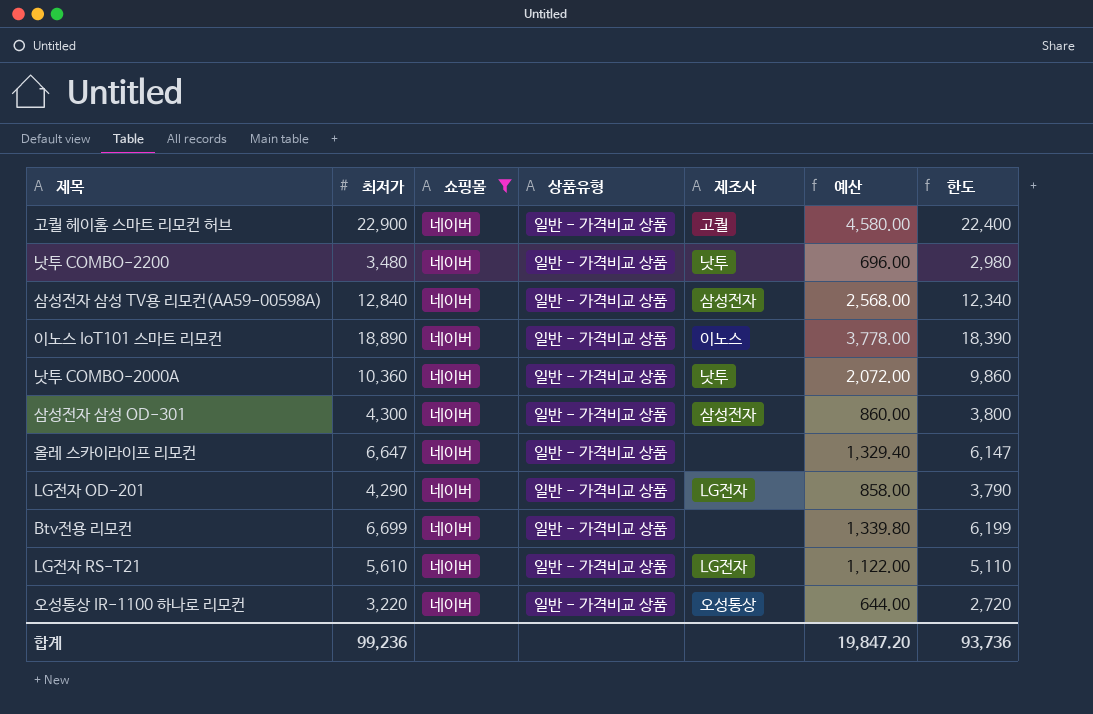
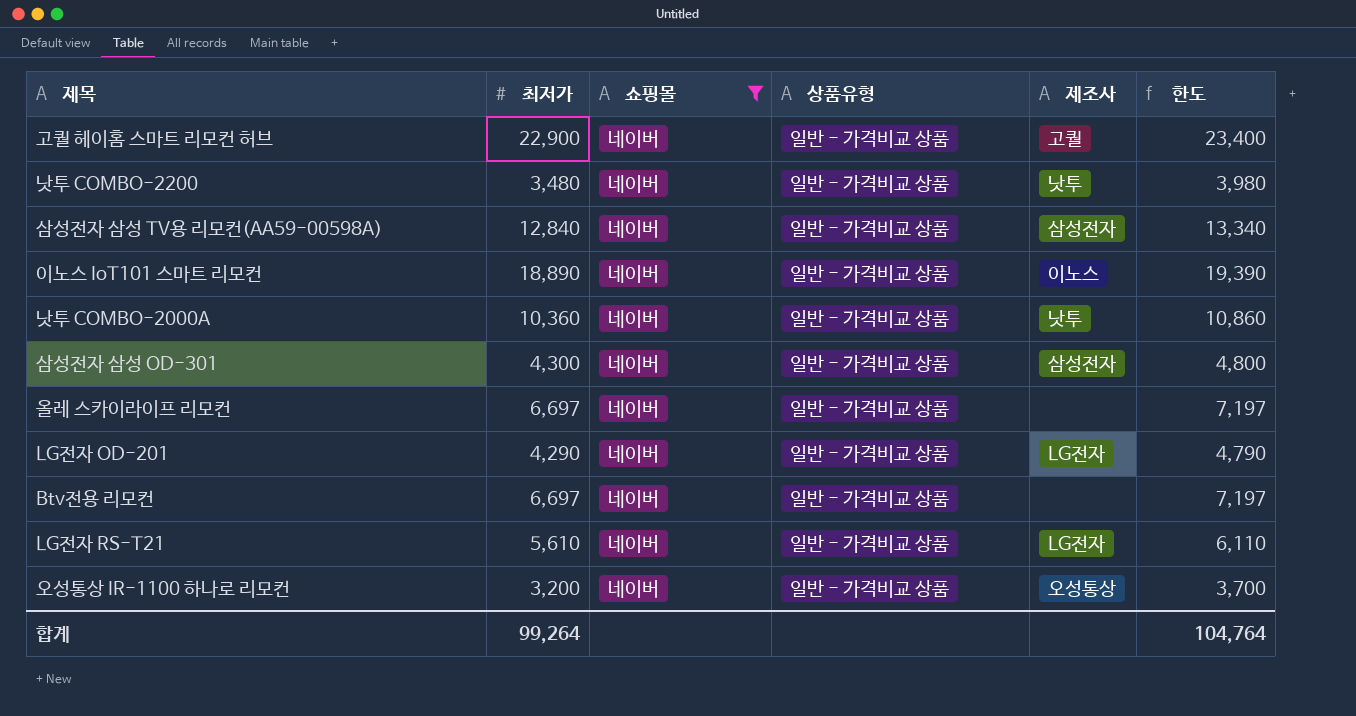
column 예산 | formula: [최저가] * 0.2 -> none
column 한도 | formula: [최저가] - 500 -> [최저가] + 500
올레 스카이라이프 리모컨 | 최저가: 6,647 -> 6,697
Btv전용 리모컨 | 최저가: 6,699 -> 6,697
오성통상 IR-1100 하나로 리모컨 | 최저가: 3,220 -> 3,200
합계 | 최저가: 99,236 -> 99,264
합계 | 한도: 93,736 -> 104,764

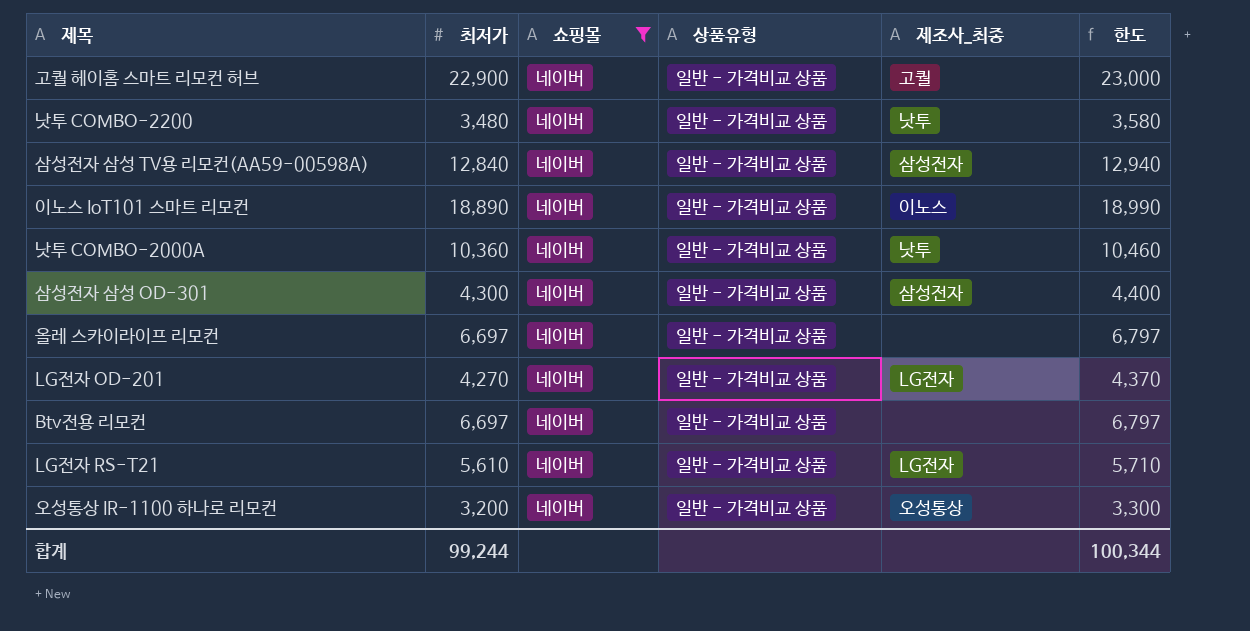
column name: 제조사 -> 제조사_최종
column 한도 | formula: [최저가] + 500 -> [최저가] + 100
LG전자 OD-201 | 최저가: 4,290 -> 4,270
합계 | 최저가: 99,264 -> 99,244
합계 | 한도: 104,764 -> 100,344

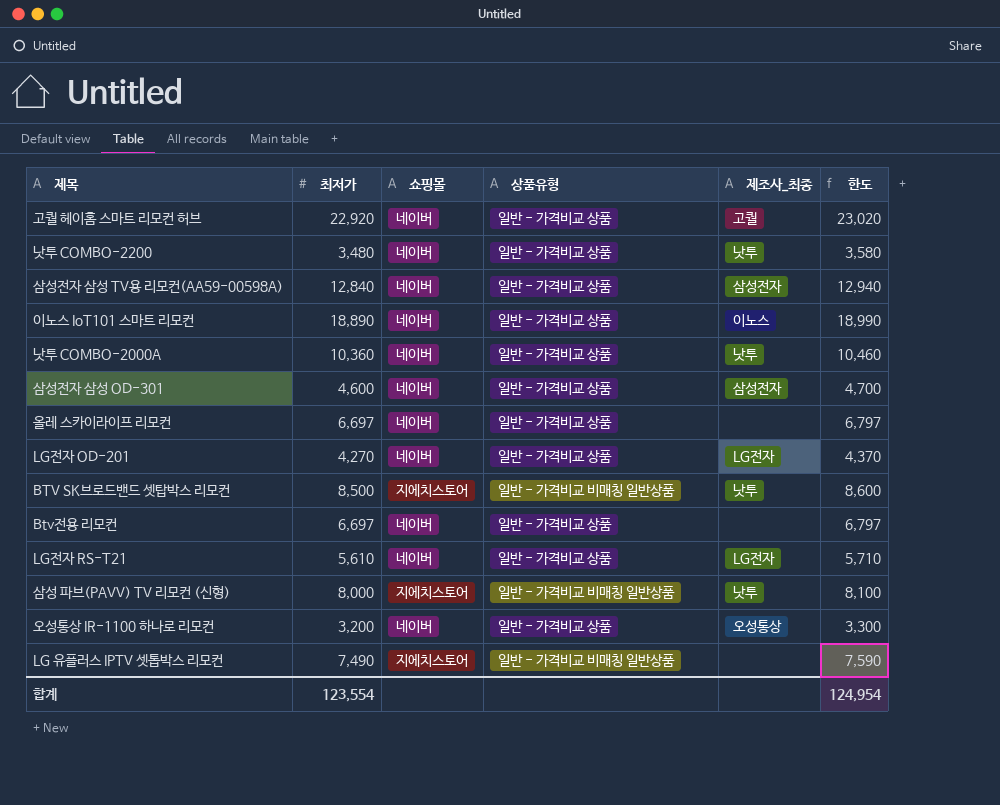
filter: 쇼핑몰 = 네이버 -> none
고퀄 헤이홈 스마트 리모컨 허브 | 최저가: 22,900 -> 22,920
고퀄 헤이홈 스마트 리모컨 허브 | 한도: 23,000 -> 23,020
삼성전자 삼성 OD-301 | 최저가: 4,300 -> 4,600
삼성전자 삼성 OD-301 | 한도: 4,400 -> 4,700
합계 | 최저가: 99,244 -> 123,554
합계 | 한도: 100,344 -> 124,954

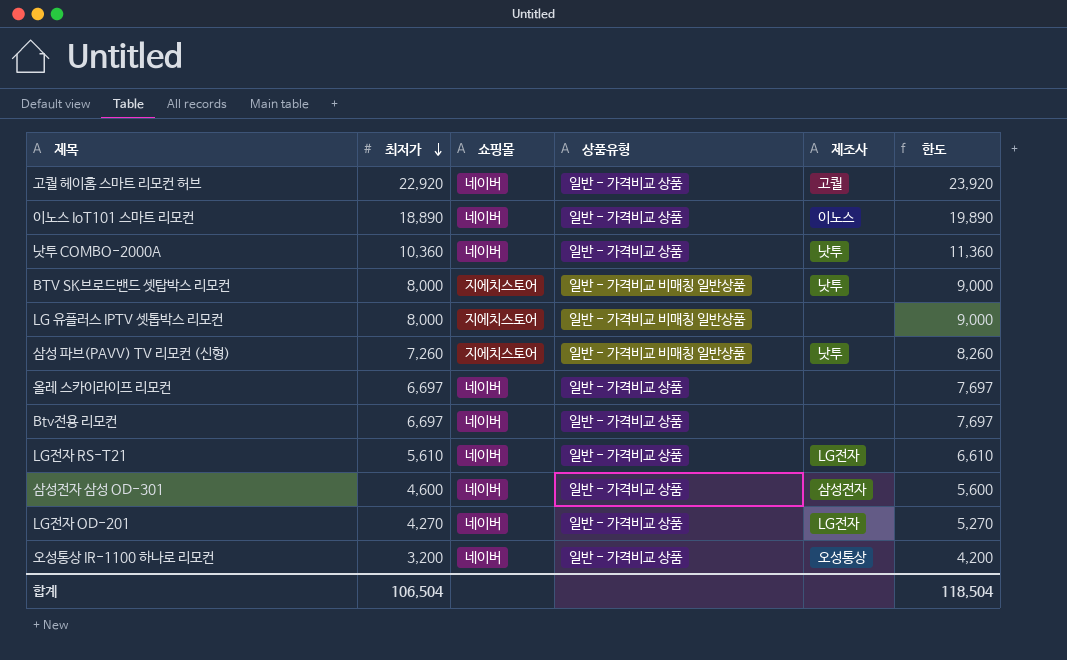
row order: none -> 최저가 descending
column name: 제조사_최종 -> 제조사
column 한도 | formula: [최저가] + 100 -> [최저가] + 1000
row 낫투 COMBO-2200: 3,480 | 네이버 | 일반 - 가격비교 상품 | 낫투 | 3,580 -> none
row 삼성전자 삼성 TV용 리모컨(AA59-00598A): 12,840 | 네이버 | 일반 - 가격비교 상품 | 삼성전자 | 12,940 -> none
BTV SK브로드밴드 셋탑박스 리모컨 | 최저가: 8,500 -> 8,000
LG 유플러스 IPTV 셋톱박스 리모컨 | 최저가: 7,490 -> 8,000
삼성 파브(PAVV) TV 리모컨 (신형) | 최저가: 8,000 -> 7,260
합계 | 최저가: 123,554 -> 106,504
합계 | 한도: 124,954 -> 118,504

